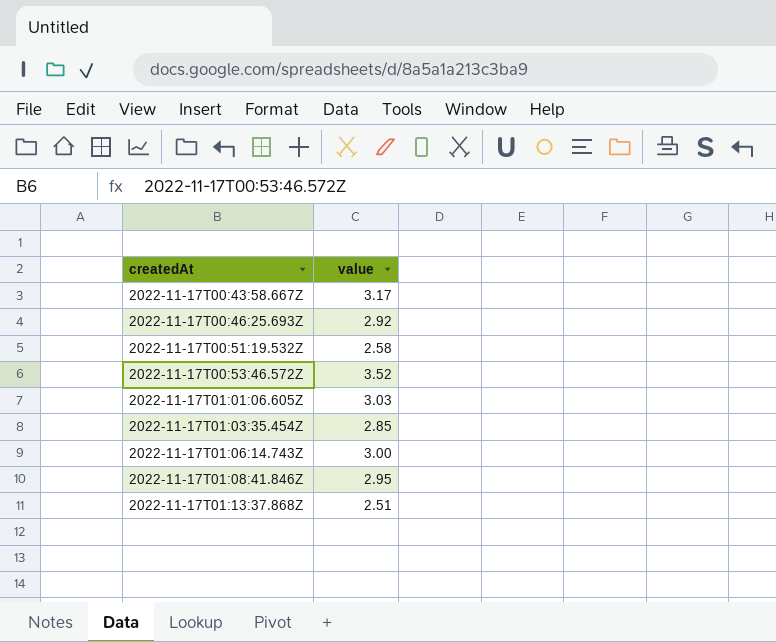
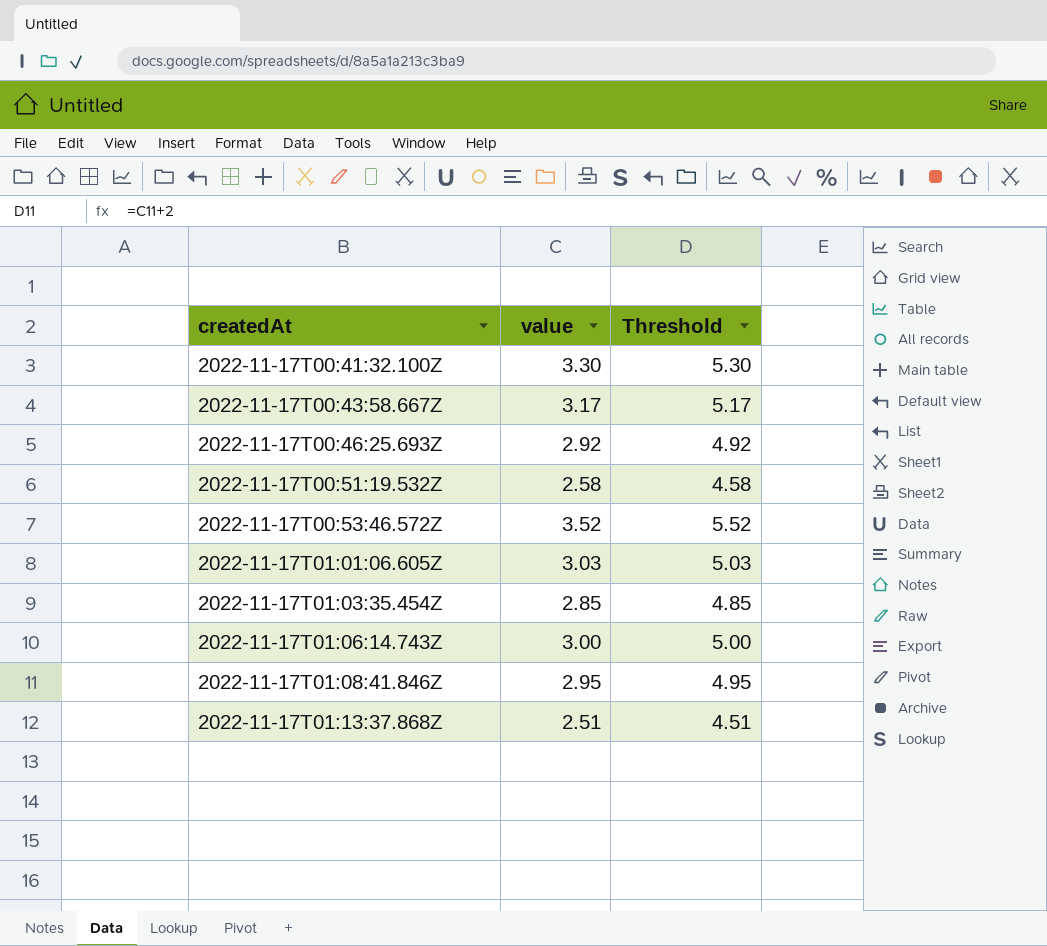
column Threshold | formula: none -> [value] + 2
row 2022-11-17T00:41:32.100Z: none -> 3.30 | 5.30

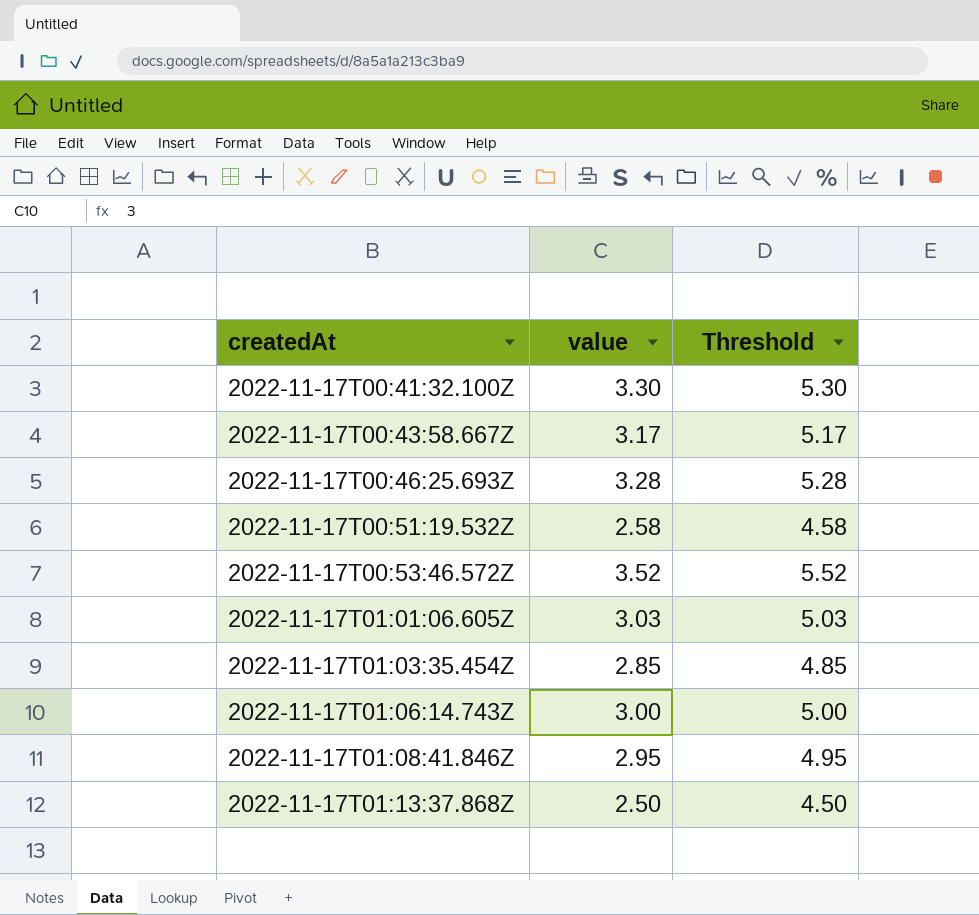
2022-11-17T00:46:25.693Z | value: 2.92 -> 3.28
2022-11-17T00:46:25.693Z | Threshold: 4.92 -> 5.28
2022-11-17T01:13:37.868Z | value: 2.51 -> 2.50
2022-11-17T01:13:37.868Z | Threshold: 4.51 -> 4.50

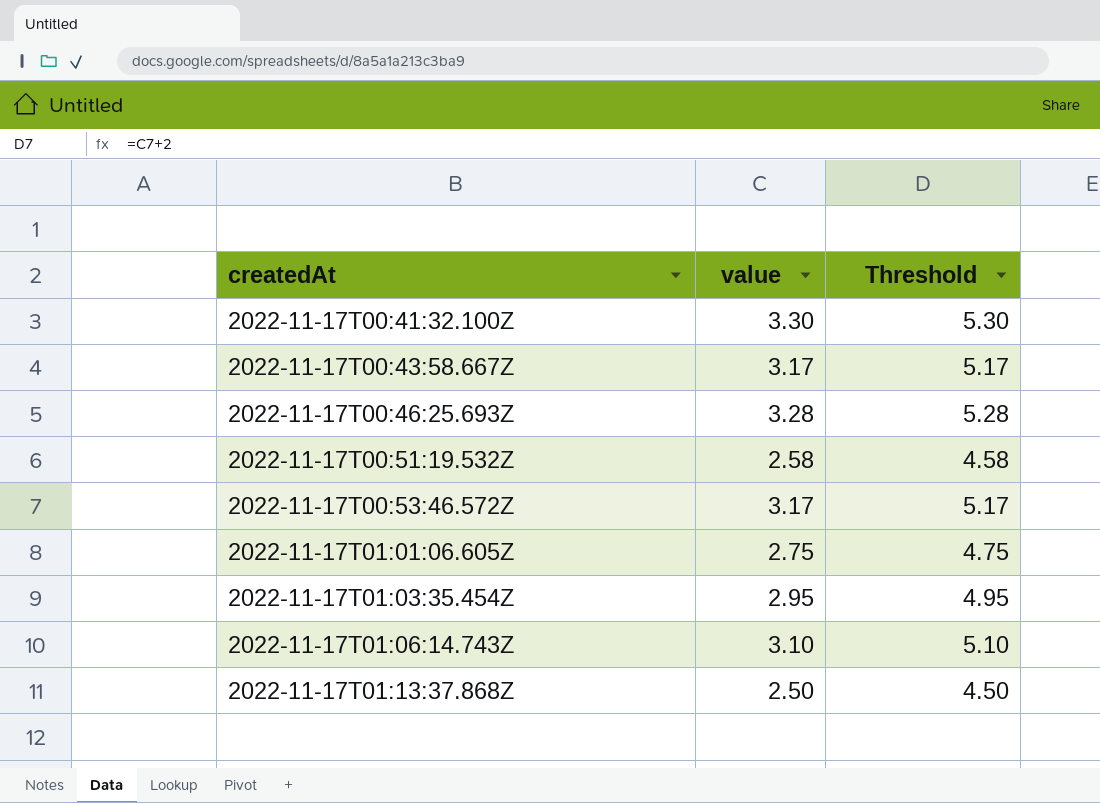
row 2022-11-17T01:08:41.846Z: 2.95 | 4.95 -> none
2022-11-17T00:53:46.572Z | value: 3.52 -> 3.17
2022-11-17T00:53:46.572Z | Threshold: 5.52 -> 5.17
2022-11-17T01:01:06.605Z | value: 3.03 -> 2.75
2022-11-17T01:01:06.605Z | Threshold: 5.03 -> 4.75
2022-11-17T01:03:35.454Z | value: 2.85 -> 2.95
2022-11-17T01:03:35.454Z | Threshold: 4.85 -> 4.95
2022-11-17T01:06:14.743Z | value: 3.00 -> 3.10
2022-11-17T01:06:14.743Z | Threshold: 5.00 -> 5.10

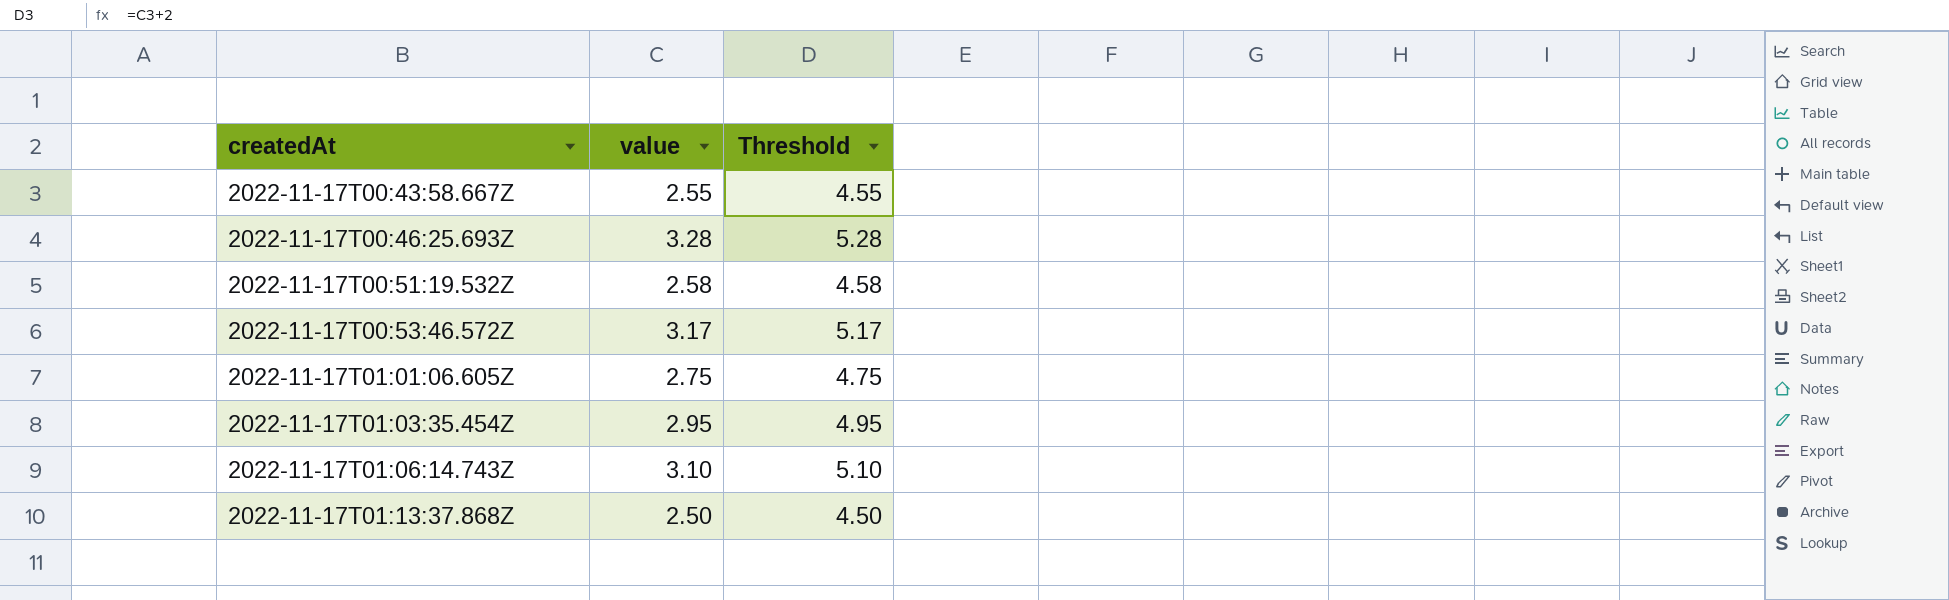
row 2022-11-17T00:41:32.100Z: 3.30 | 5.30 -> none
2022-11-17T00:43:58.667Z | value: 3.17 -> 2.55
2022-11-17T00:43:58.667Z | Threshold: 5.17 -> 4.55

